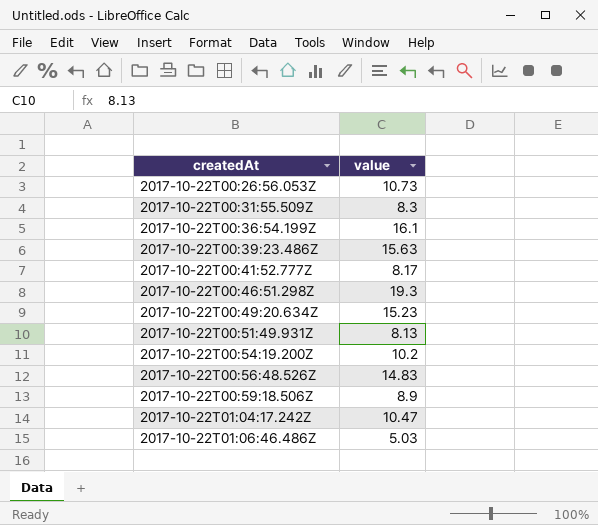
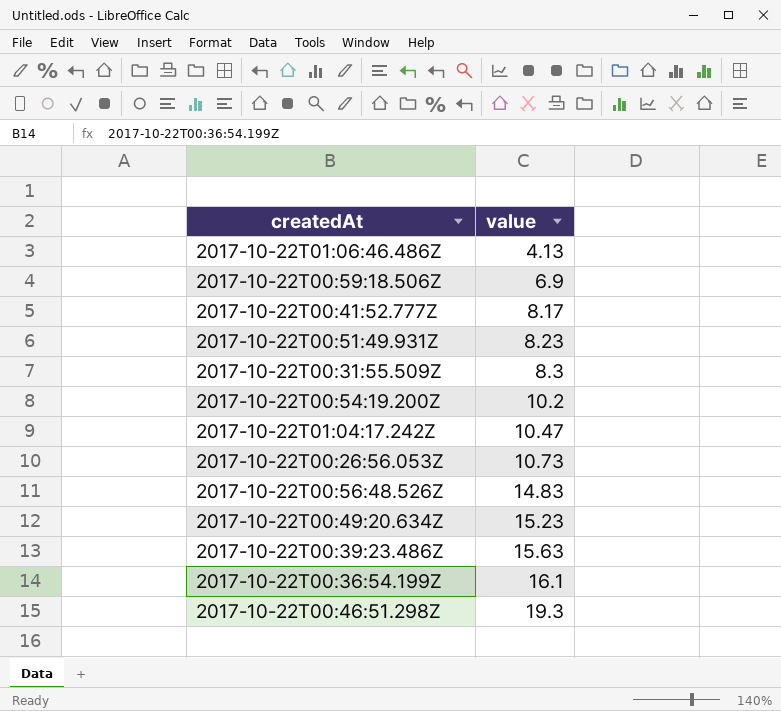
row order: createdAt ascending -> value ascending
2017-10-22T01:06:46.486Z | value: 5.03 -> 4.13
2017-10-22T00:59:18.506Z | value: 8.9 -> 6.9
2017-10-22T00:51:49.931Z | value: 8.13 -> 8.23

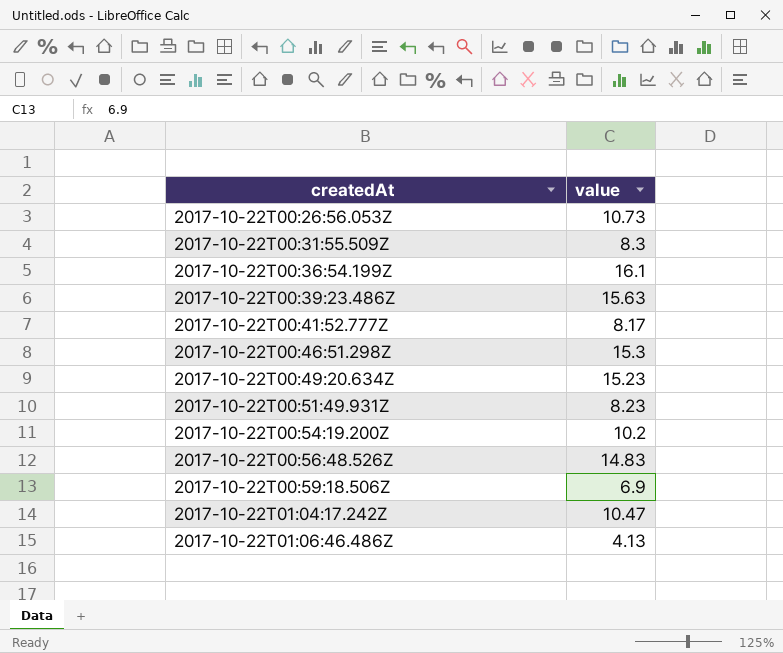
row order: value ascending -> createdAt ascending
2017-10-22T00:46:51.298Z | value: 19.3 -> 15.3

